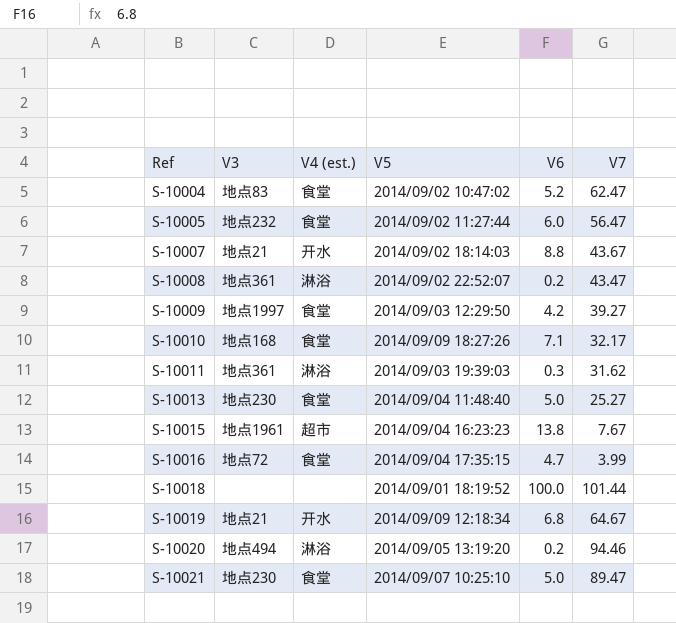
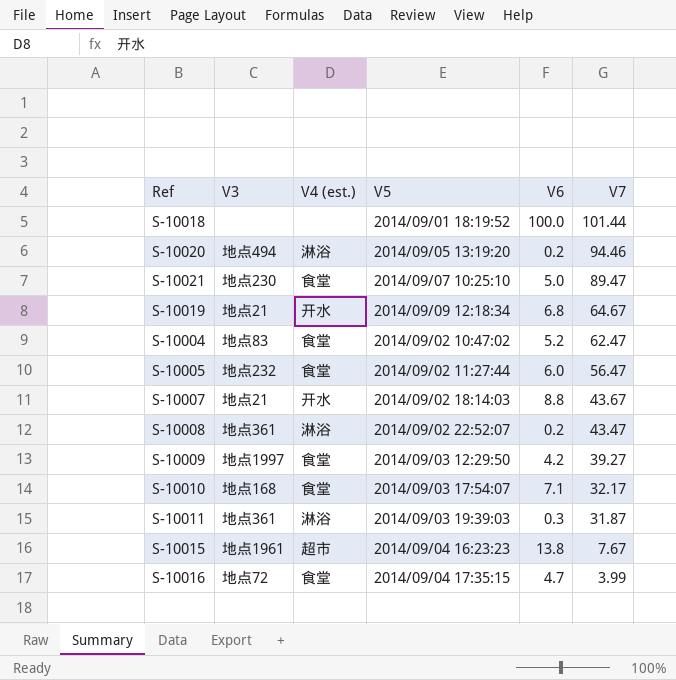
row order: Ref ascending -> V7 descending
row S-10013: 地点230 | 食堂 | 2014/09/04 11:48:40 | 5.0 | 25.27 -> none
S-10010 | V5: 2014/09/09 18:27:26 -> 2014/09/03 17:54:07
S-10011 | V7: 31.62 -> 31.87

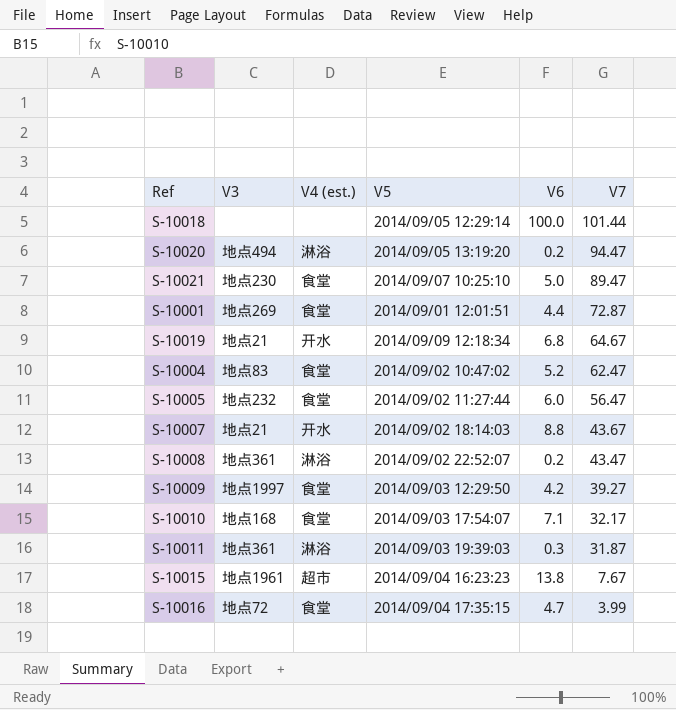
S-10018 | V5: 2014/09/01 18:19:52 -> 2014/09/05 12:29:14
S-10020 | V7: 94.46 -> 94.47
row S-10001: none -> 地点269 | 食堂 | 2014/09/01 12:01:51 | 4.4 | 72.87

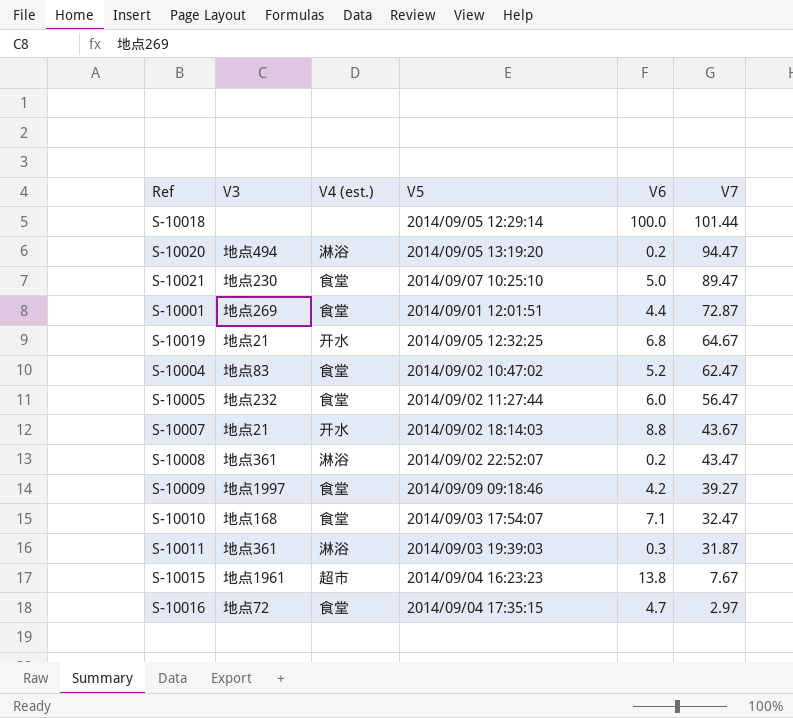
S-10019 | V5: 2014/09/09 12:18:34 -> 2014/09/05 12:32:25
S-10009 | V5: 2014/09/03 12:29:50 -> 2014/09/09 09:18:46
S-10010 | V7: 32.17 -> 32.47
S-10016 | V7: 3.99 -> 2.97

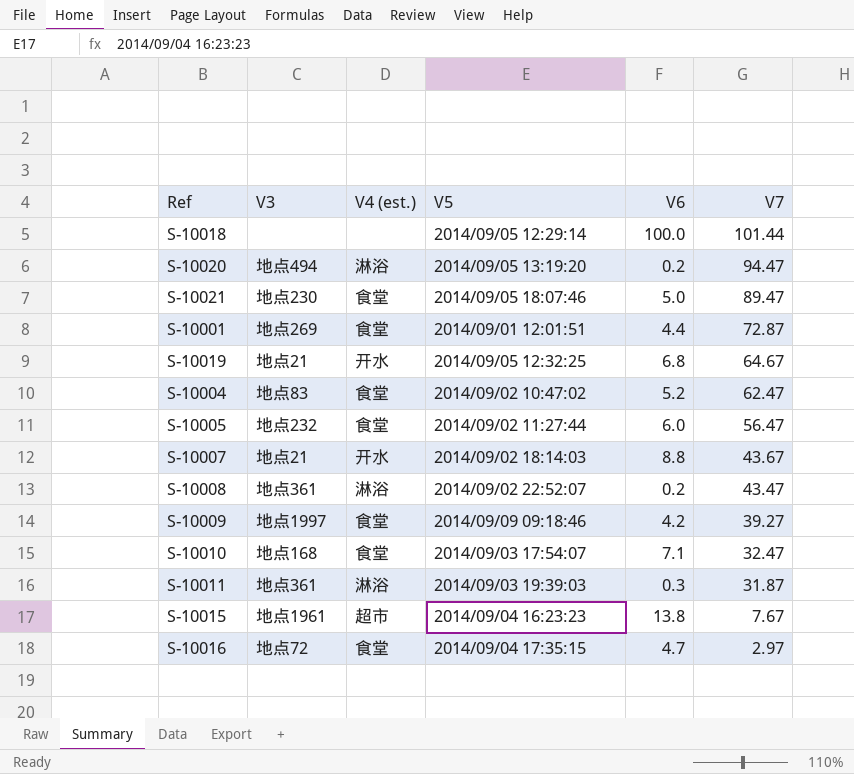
S-10021 | V5: 2014/09/07 10:25:10 -> 2014/09/05 18:07:46

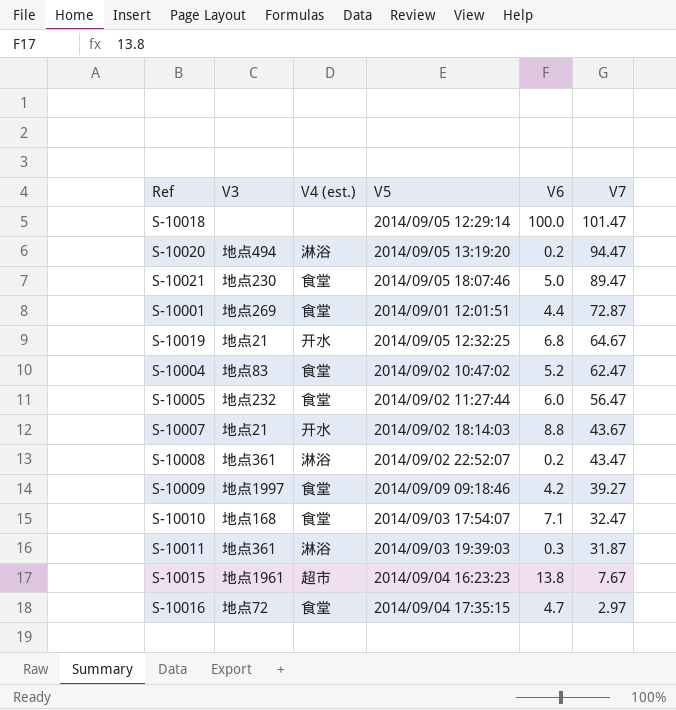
S-10018 | V7: 101.44 -> 101.47

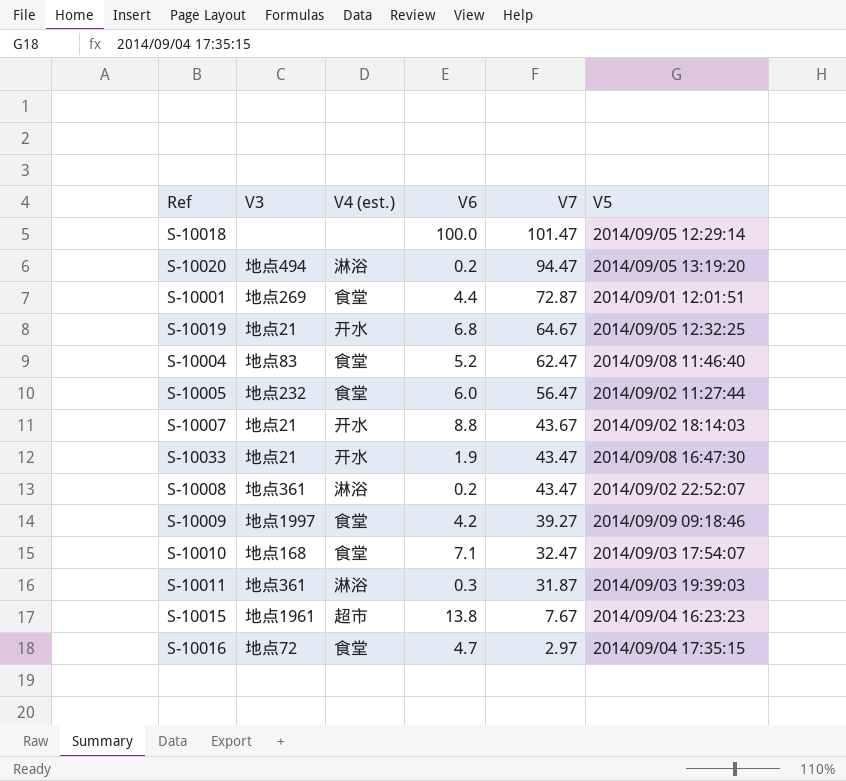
column V5 | position: 4 -> 6
row S-10021: 地点230 | 食堂 | 2014/09/05 18:07:46 | 5.0 | 89.47 -> none
S-10004 | V5: 2014/09/02 10:47:02 -> 2014/09/08 11:46:40
row S-10033: none -> 地点21 | 开水 | 1.9 | 43.47 | 2014/09/08 16:47:30

